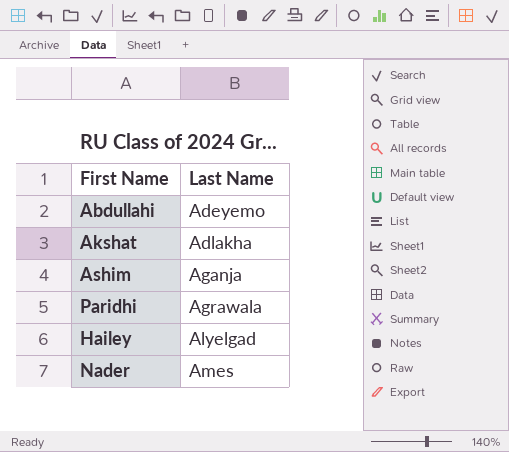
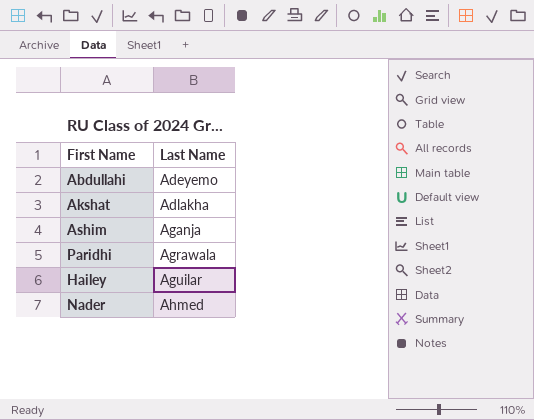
Hailey | Last Name: Alyelgad -> Aguilar
Nader | Last Name: Ames -> Ahmed

